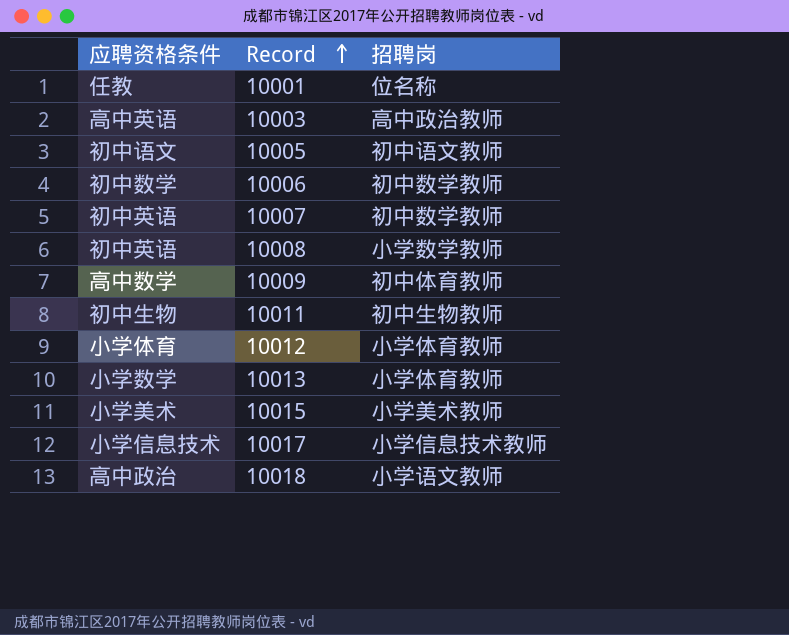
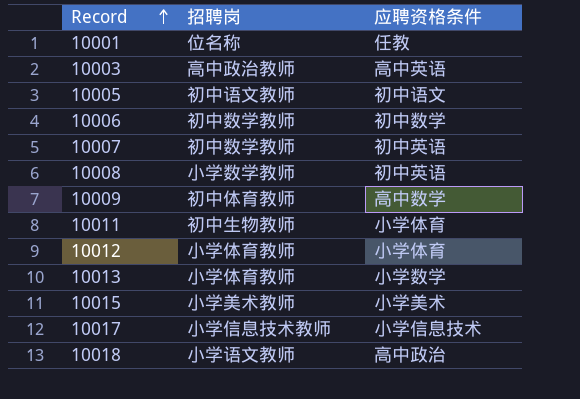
column 应聘资格条件 | position: 1 -> 3
10011 | 应聘资格条件: 初中生物 -> 小学体育

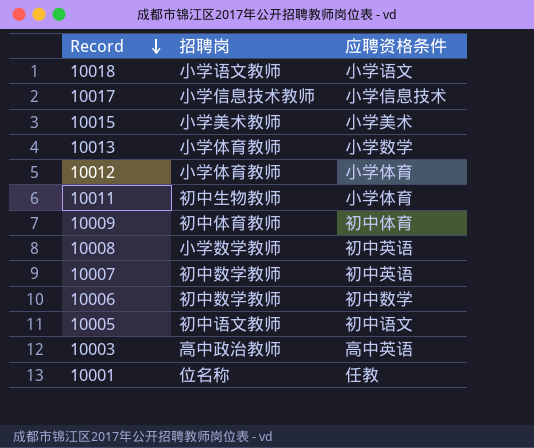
row order: Record ascending -> Record descending
10018 | 应聘资格条件: 高中政治 -> 小学语文
10009 | 应聘资格条件: 高中数学 -> 初中体育

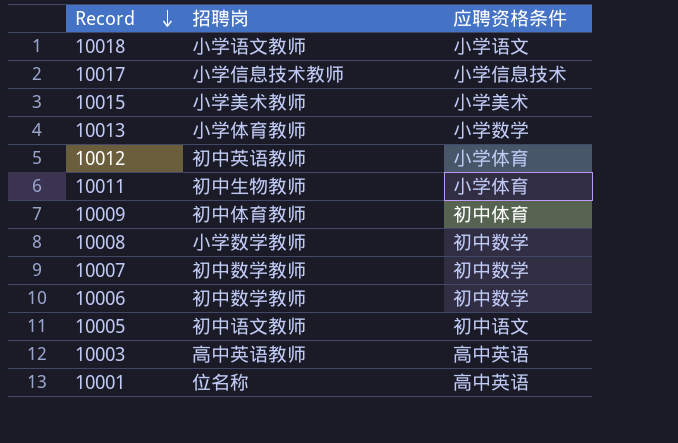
10012 | 招聘岗: 小学体育教师 -> 初中英语教师
10008 | 应聘资格条件: 初中英语 -> 初中数学
10007 | 应聘资格条件: 初中英语 -> 初中数学
10003 | 招聘岗: 高中政治教师 -> 高中英语教师
10001 | 应聘资格条件: 任教 -> 高中英语

